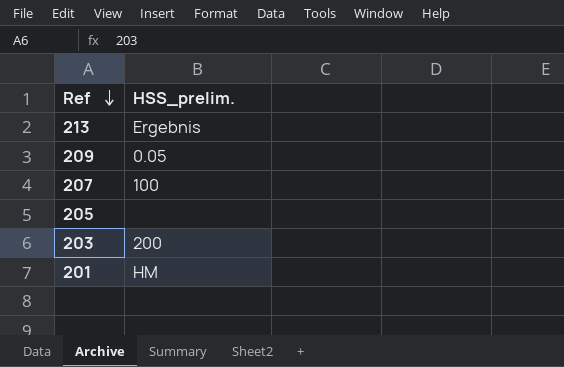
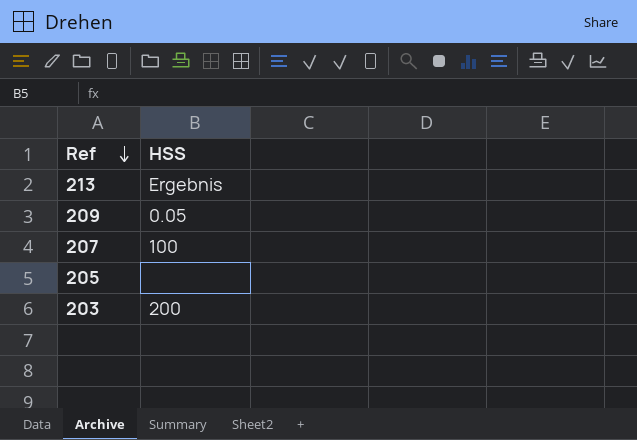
column name: HSS_prelim. -> HSS
row 201: HM -> none

